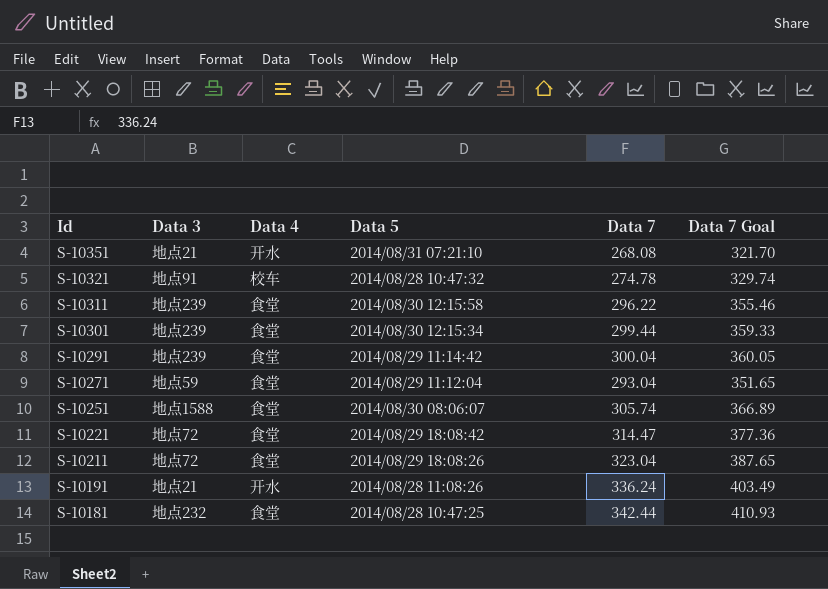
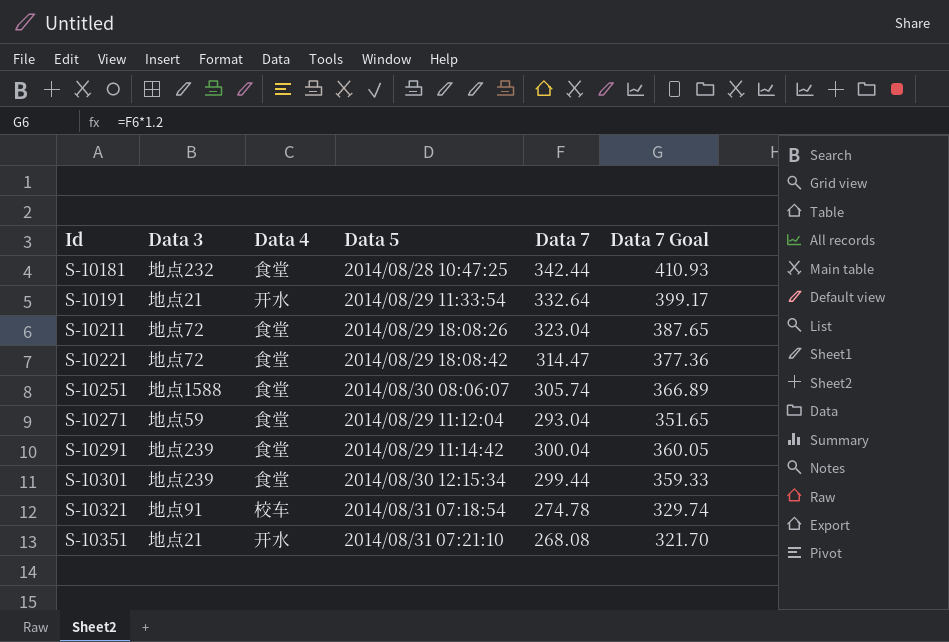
row order: Id descending -> Id ascending
row S-10311: 地点239 | 食堂 | 2014/08/30 12:15:58 | 296.22 | 355.46 -> none
S-10191 | Data 5: 2014/08/28 11:08:26 -> 2014/08/29 11:33:54
S-10191 | Data 7: 336.24 -> 332.64
S-10191 | Data 7 Goal: 403.49 -> 399.17
S-10321 | Data 5: 2014/08/28 10:47:32 -> 2014/08/31 07:18:54

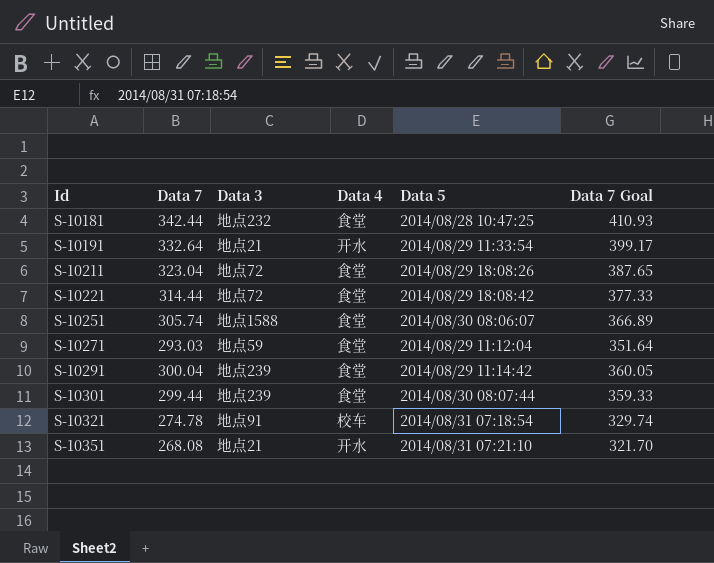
column Data 7 | position: 5 -> 2
S-10221 | Data 7: 314.47 -> 314.44
S-10221 | Data 7 Goal: 377.36 -> 377.33
S-10271 | Data 7: 293.04 -> 293.03
S-10271 | Data 7 Goal: 351.65 -> 351.64
S-10301 | Data 5: 2014/08/30 12:15:34 -> 2014/08/30 08:07:44

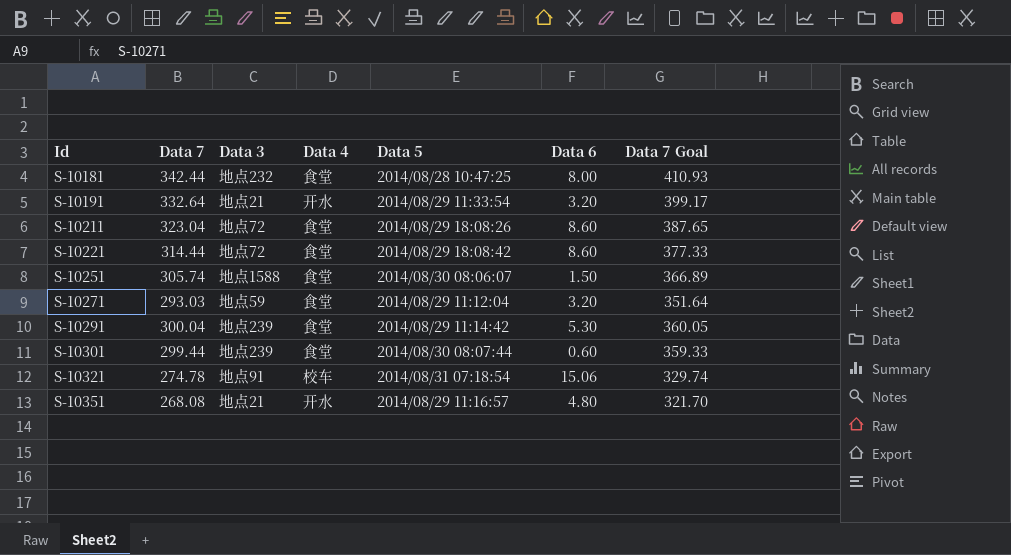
column Data 6 | position: none -> 6
S-10351 | Data 5: 2014/08/31 07:21:10 -> 2014/08/29 11:16:57

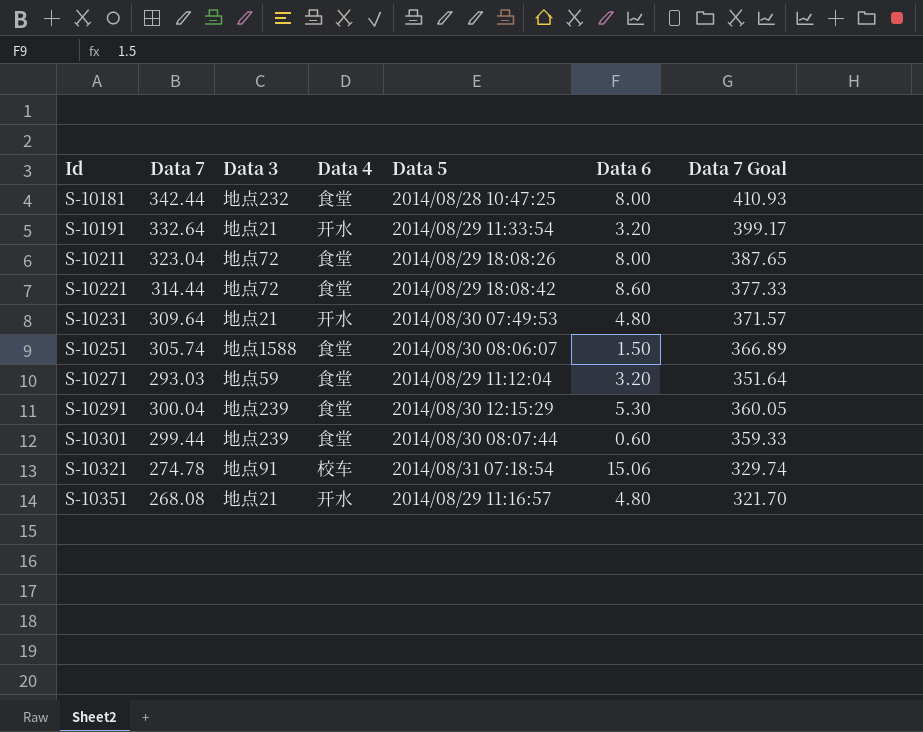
S-10211 | Data 6: 8.60 -> 8.00
row S-10231: none -> 309.64 | 地点21 | 开水 | 2014/08/30 07:49:53 | 4.80 | 371.57
S-10291 | Data 5: 2014/08/29 11:14:42 -> 2014/08/30 12:15:29

